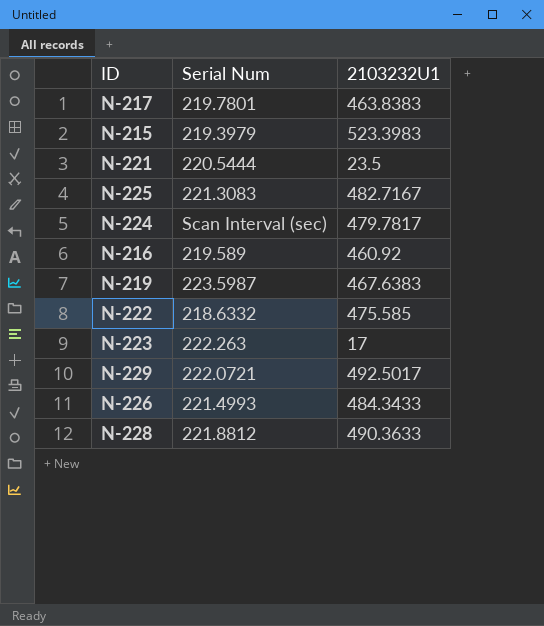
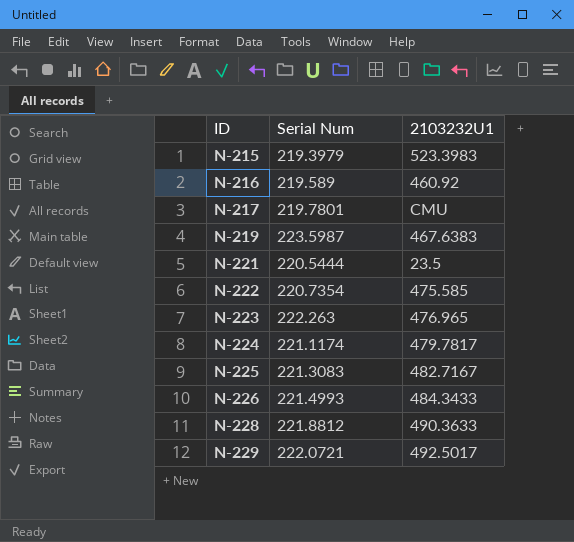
row order: none -> ID ascending
N-217 | 2103232U1: 463.8383 -> CMU
N-222 | Serial Num: 218.6332 -> 220.7354
N-223 | 2103232U1: 17 -> 476.965
N-224 | Serial Num: Scan Interval (sec) -> 221.1174

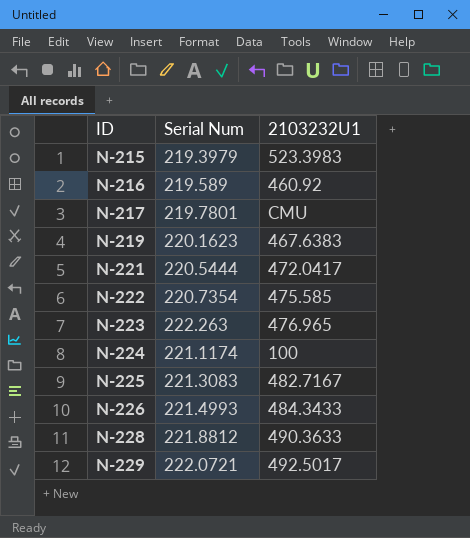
N-219 | Serial Num: 223.5987 -> 220.1623
N-221 | 2103232U1: 23.5 -> 472.0417
N-224 | 2103232U1: 479.7817 -> 100

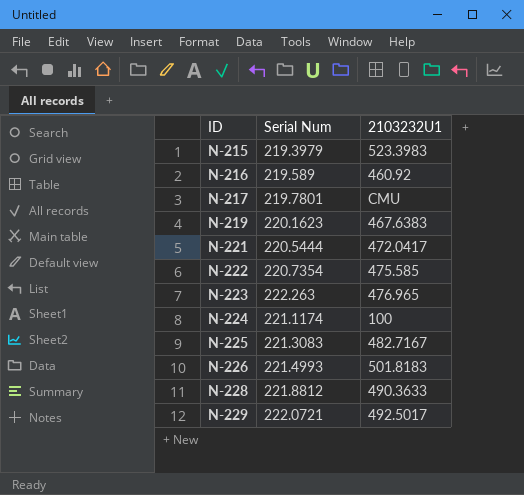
N-226 | 2103232U1: 484.3433 -> 501.8183

